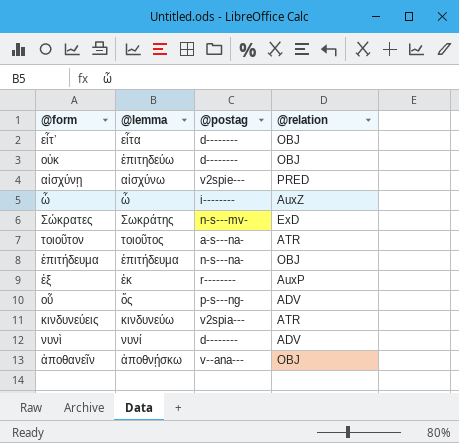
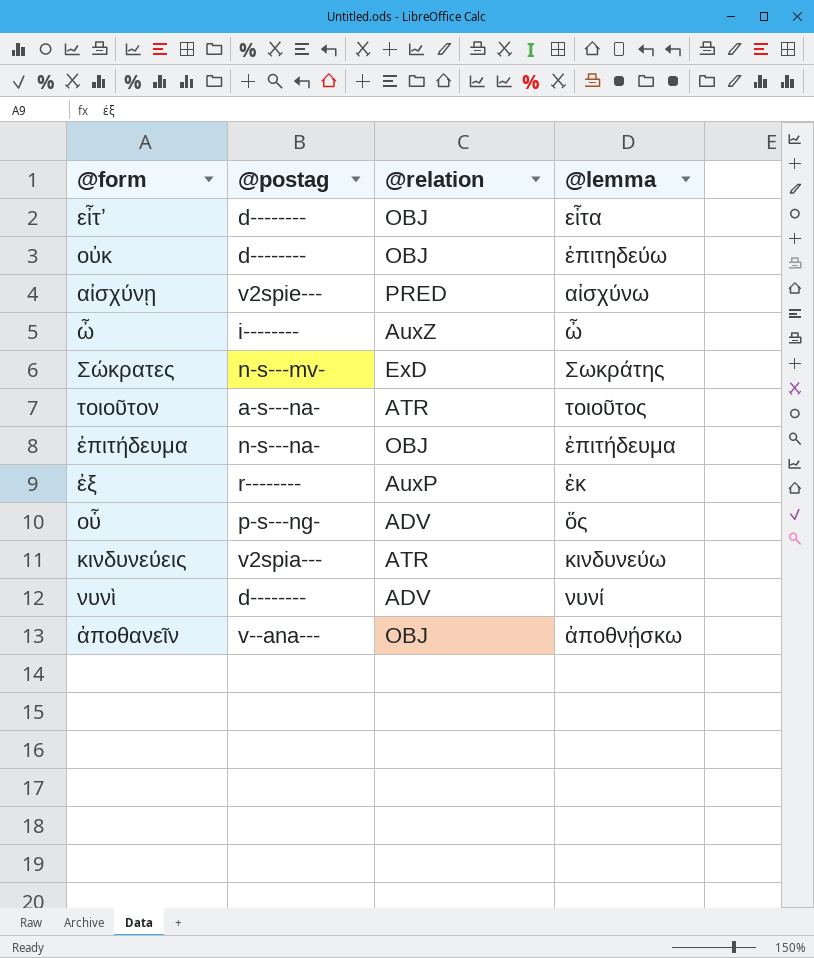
column @lemma | position: 2 -> 4

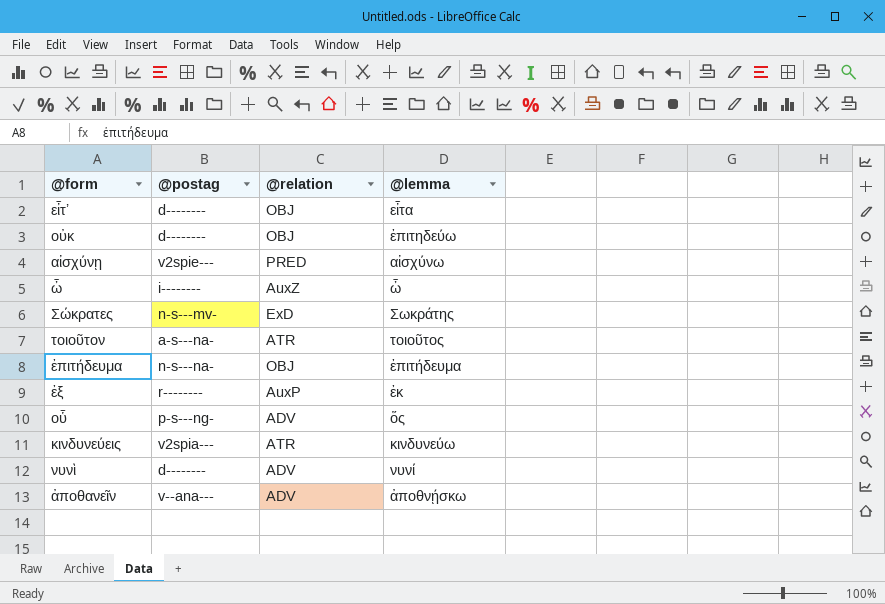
ἀποθανεῖν | @relation: OBJ -> ADV

